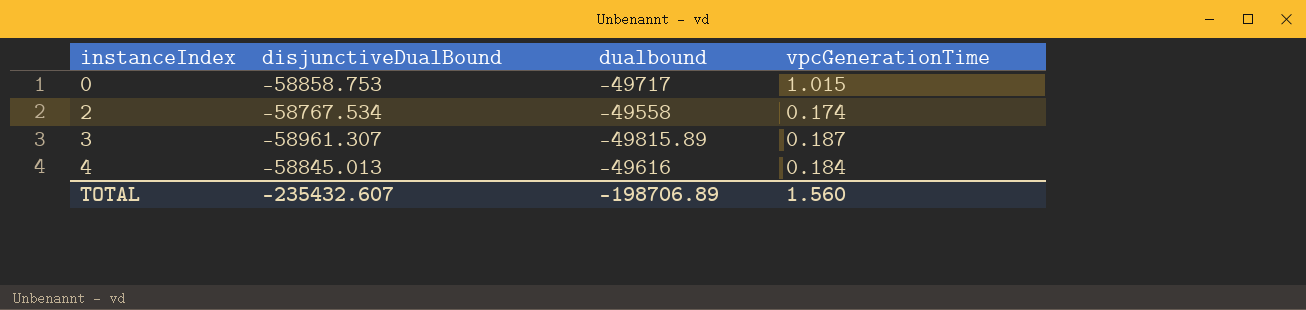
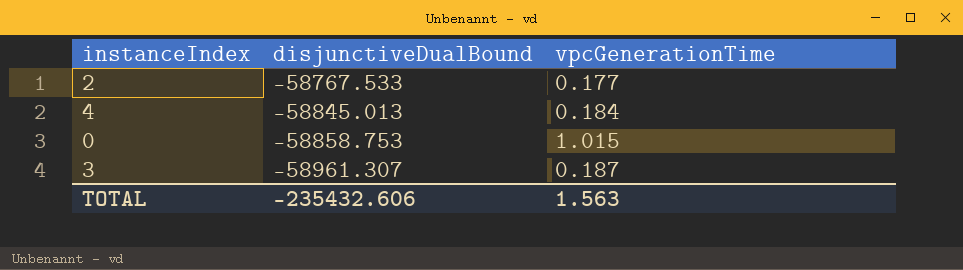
row order: instanceIndex ascending -> disjunctiveDualBound descending
column dualbound | position: 3 -> none
2 | disjunctiveDualBound: -58767.534 -> -58767.533
2 | vpcGenerationTime: 0.174 -> 0.177
TOTAL | disjunctiveDualBound: -235432.607 -> -235432.606
TOTAL | vpcGenerationTime: 1.560 -> 1.563

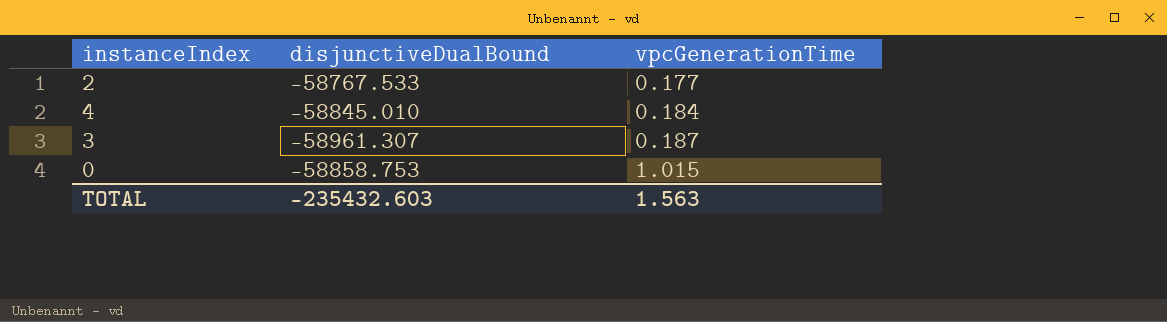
row order: disjunctiveDualBound descending -> vpcGenerationTime ascending
4 | disjunctiveDualBound: -58845.013 -> -58845.010
TOTAL | disjunctiveDualBound: -235432.606 -> -235432.603

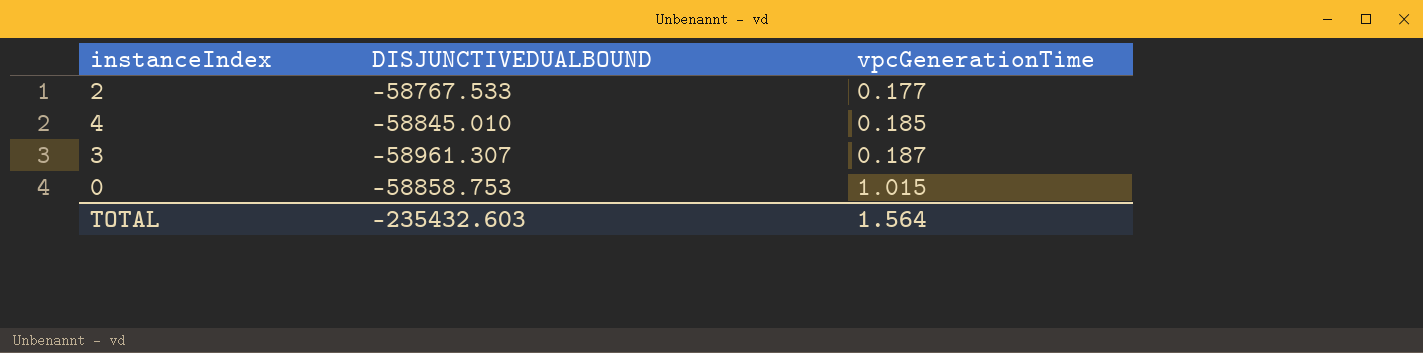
column name: disjunctiveDualBound -> DISJUNCTIVEDUALBOUND
4 | vpcGenerationTime: 0.184 -> 0.185
TOTAL | vpcGenerationTime: 1.563 -> 1.564

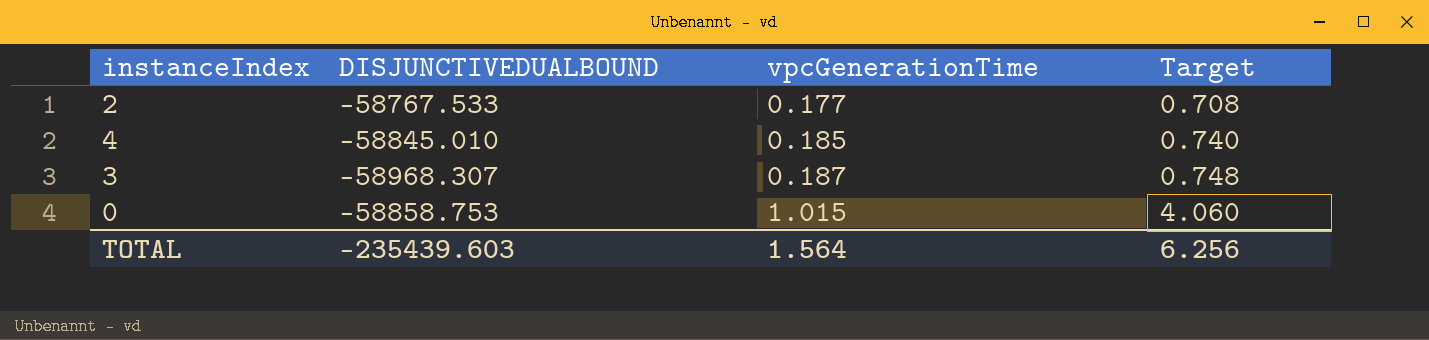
column Target | formula: none -> [vpcGenerationTime] * 4
3 | DISJUNCTIVEDUALBOUND: -58961.307 -> -58968.307
TOTAL | DISJUNCTIVEDUALBOUND: -235432.603 -> -235439.603

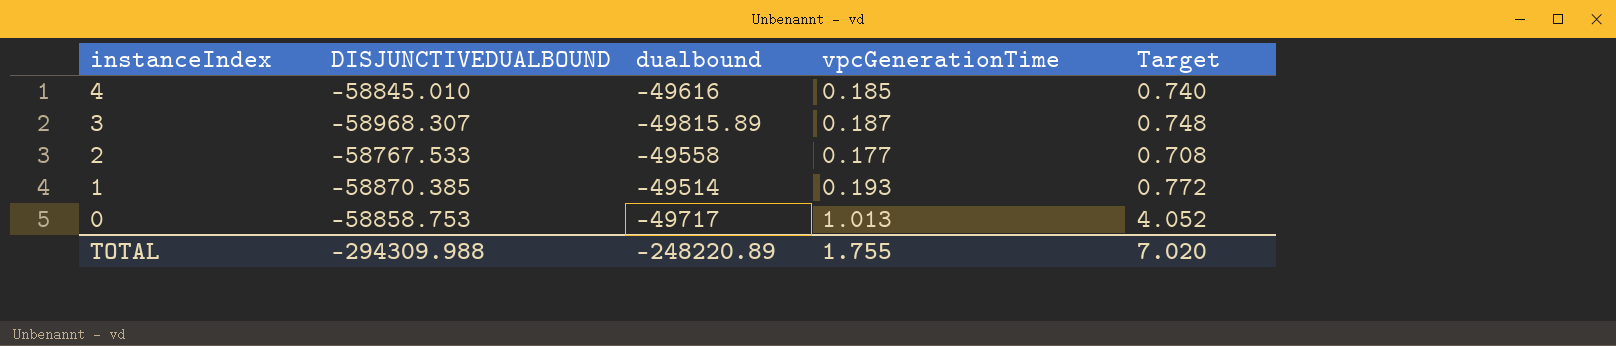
row order: vpcGenerationTime ascending -> instanceIndex descending
column dualbound | position: none -> 3
row 1: none -> -58870.385 | -49514 | 0.193 | 0.772
0 | vpcGenerationTime: 1.015 -> 1.013
0 | Target: 4.060 -> 4.052
TOTAL | DISJUNCTIVEDUALBOUND: -235439.603 -> -294309.988
TOTAL | vpcGenerationTime: 1.564 -> 1.755
TOTAL | Target: 6.256 -> 7.020

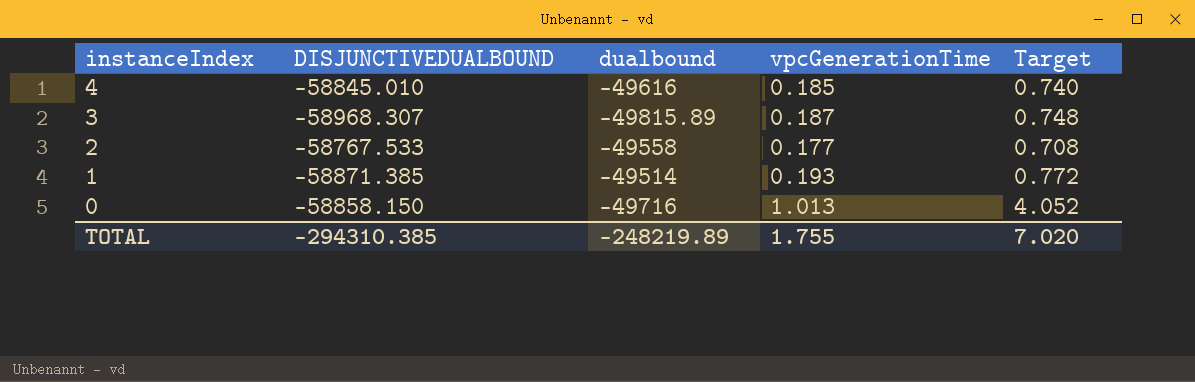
1 | DISJUNCTIVEDUALBOUND: -58870.385 -> -58871.385
0 | DISJUNCTIVEDUALBOUND: -58858.753 -> -58858.150
0 | dualbound: -49717 -> -49716
TOTAL | DISJUNCTIVEDUALBOUND: -294309.988 -> -294310.385
TOTAL | dualbound: -248220.89 -> -248219.89

